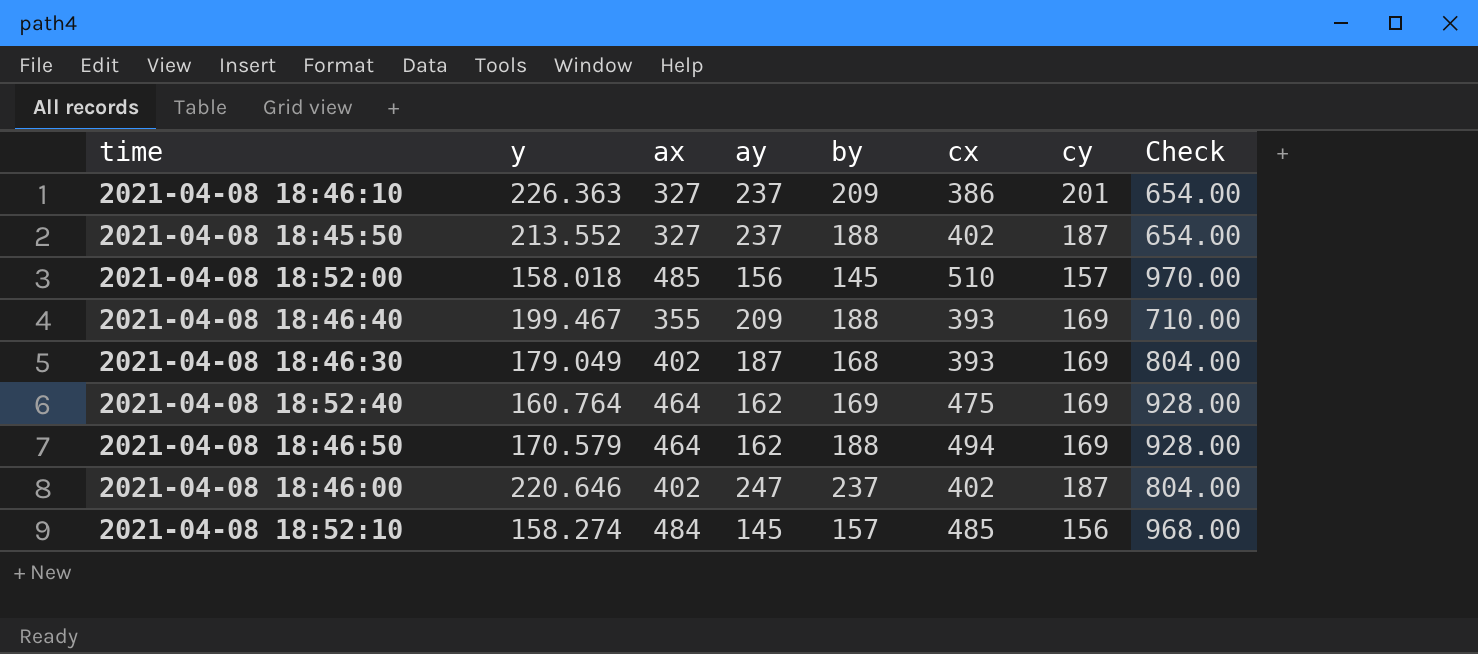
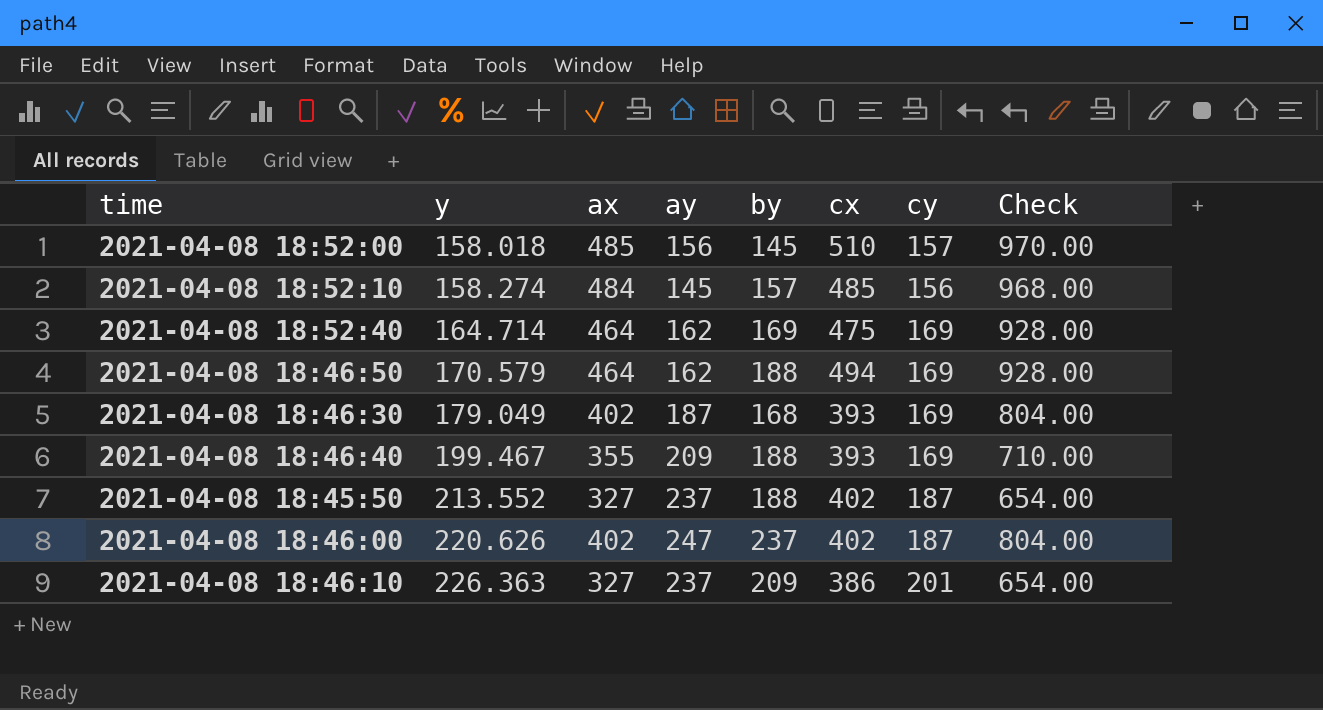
row order: none -> y ascending
2021-04-08 18:52:40 | y: 160.764 -> 164.714
2021-04-08 18:46:00 | y: 220.646 -> 220.626

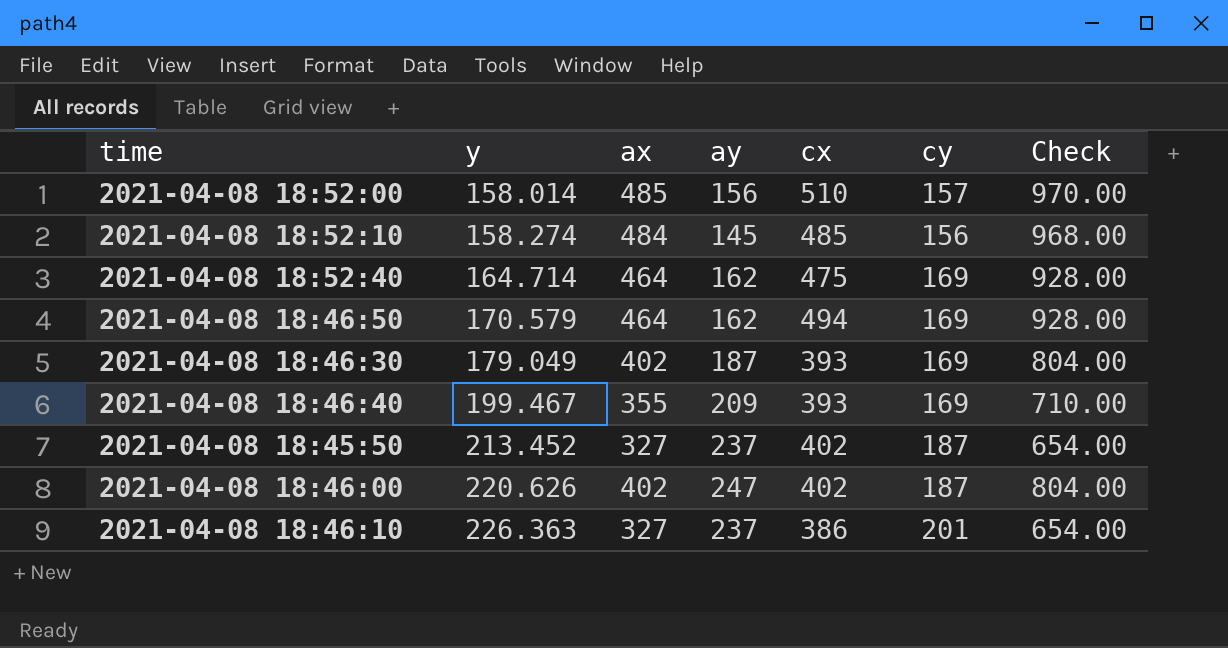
column by | position: 5 -> none
2021-04-08 18:52:00 | y: 158.018 -> 158.014
2021-04-08 18:45:50 | y: 213.552 -> 213.452

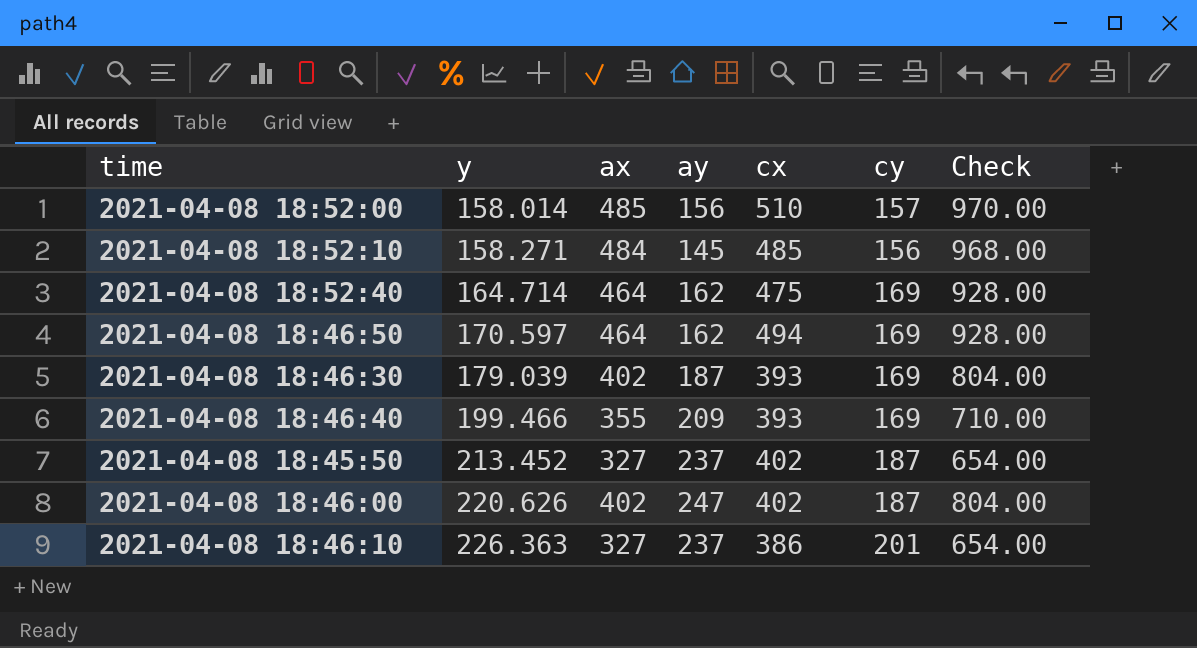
2021-04-08 18:52:10 | y: 158.274 -> 158.271
2021-04-08 18:46:50 | y: 170.579 -> 170.597
2021-04-08 18:46:30 | y: 179.049 -> 179.039
2021-04-08 18:46:40 | y: 199.467 -> 199.466

